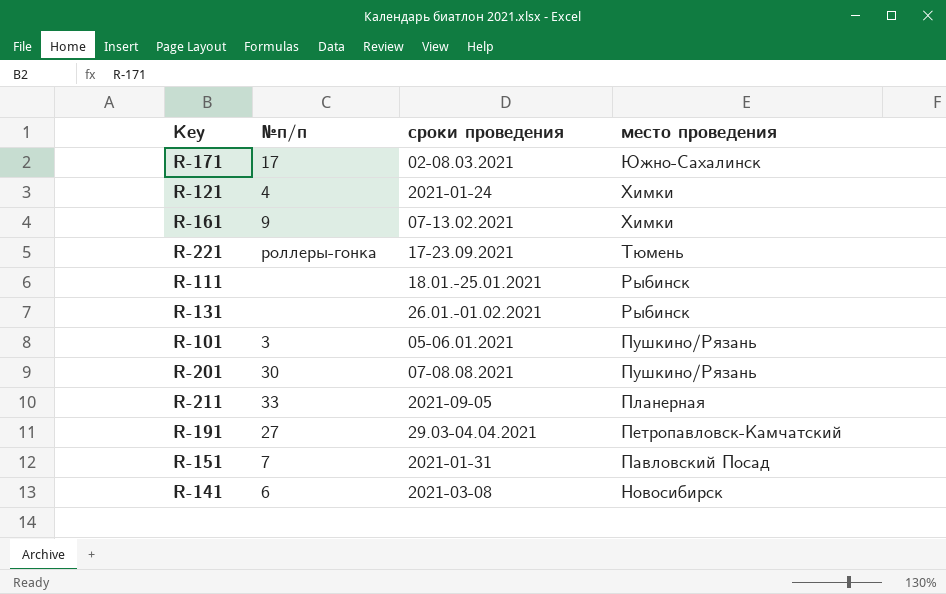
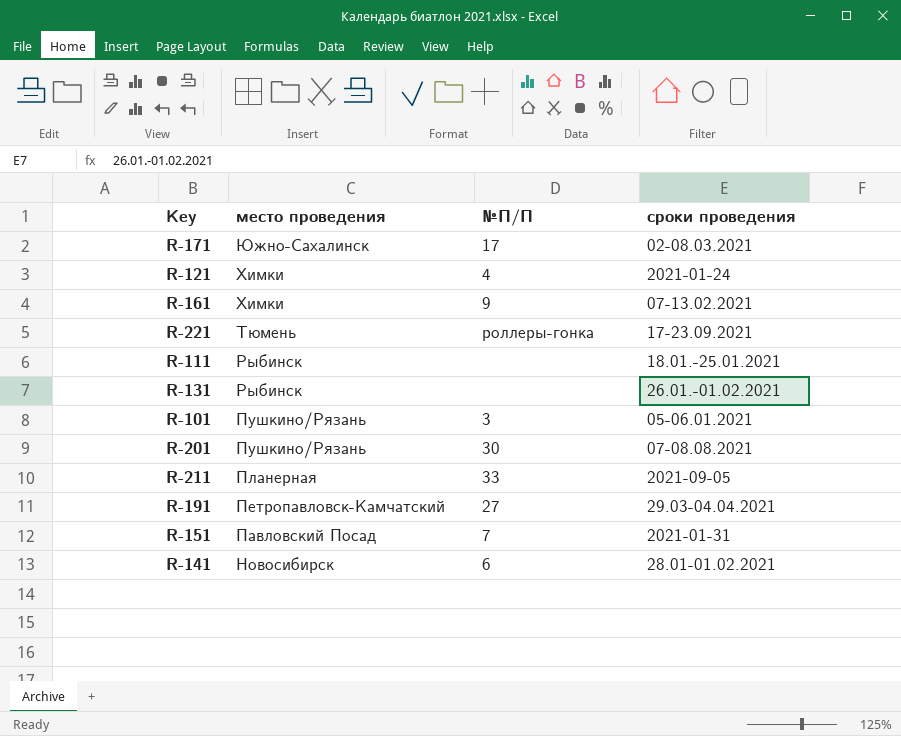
column место проведения | position: 4 -> 2
column name: №п/п -> №П/П
R-141 | сроки проведения: 2021-03-08 -> 28.01-01.02.2021

